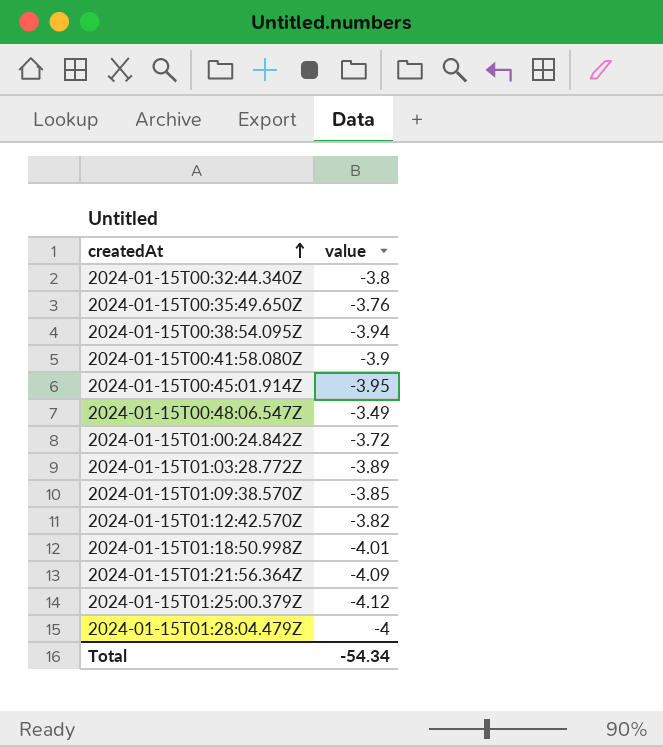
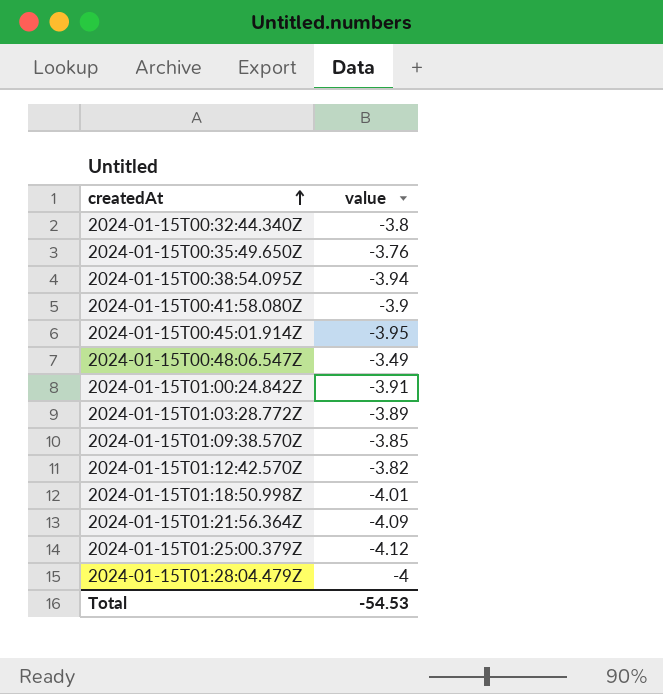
2024-01-15T01:00:24.842Z | value: -3.72 -> -3.91
Total | value: -54.34 -> -54.53

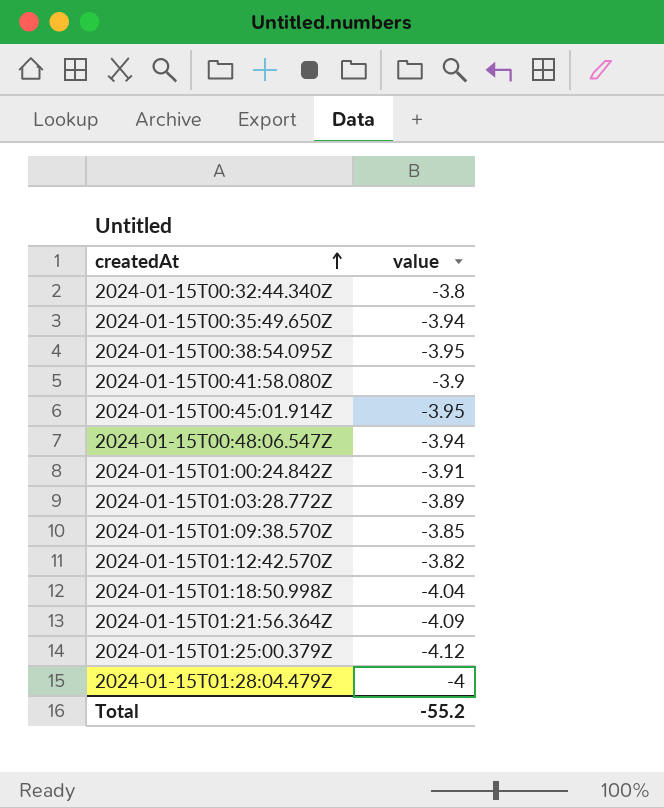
2024-01-15T00:35:49.650Z | value: -3.76 -> -3.94
2024-01-15T00:38:54.095Z | value: -3.94 -> -3.95
2024-01-15T00:48:06.547Z | value: -3.49 -> -3.94
2024-01-15T01:18:50.998Z | value: -4.01 -> -4.04
Total | value: -54.53 -> -55.2

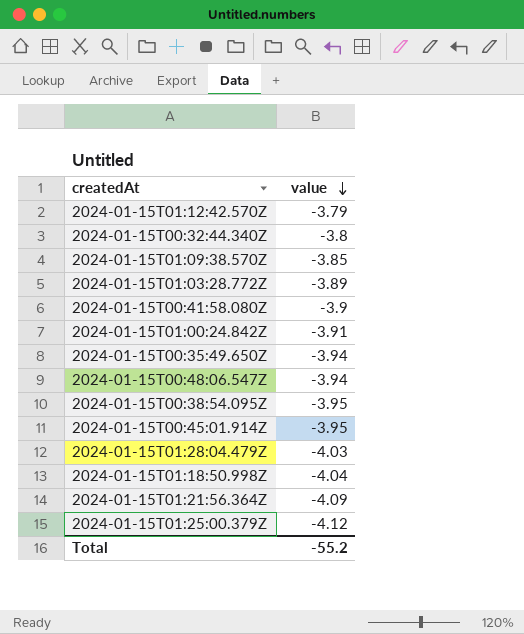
row order: createdAt ascending -> value descending
2024-01-15T01:12:42.570Z | value: -3.82 -> -3.79
2024-01-15T01:28:04.479Z | value: -4 -> -4.03

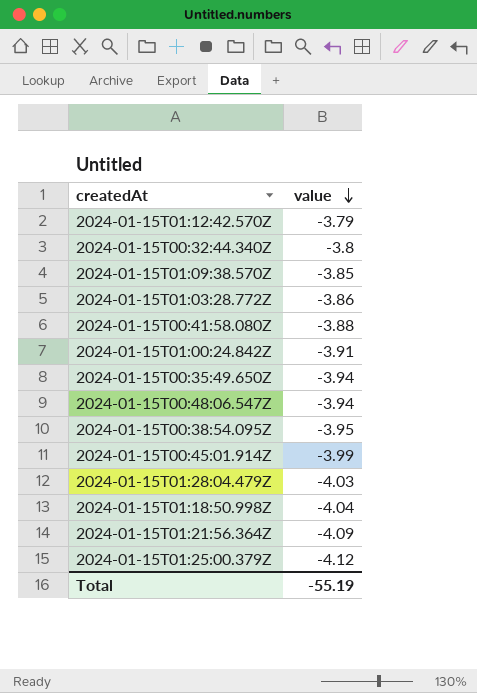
2024-01-15T01:03:28.772Z | value: -3.89 -> -3.86
2024-01-15T00:41:58.080Z | value: -3.9 -> -3.88
2024-01-15T00:45:01.914Z | value: -3.95 -> -3.99
Total | value: -55.2 -> -55.19

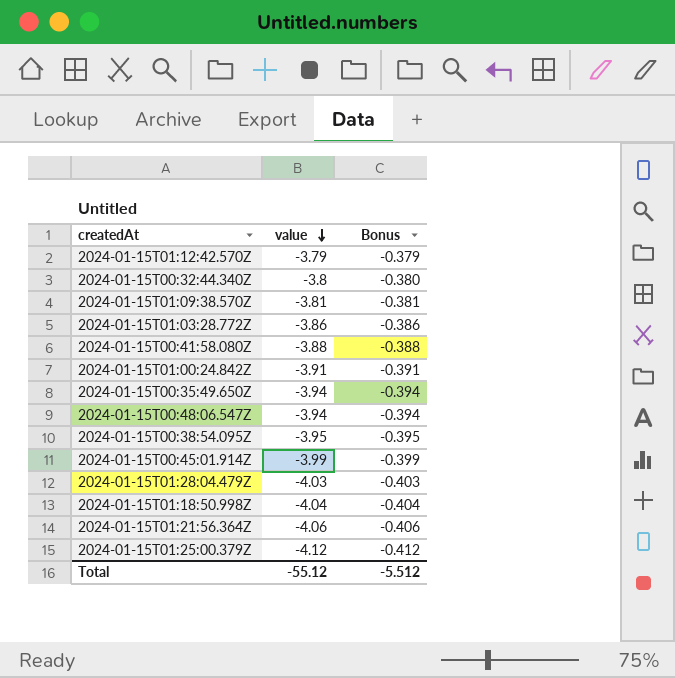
column Bonus | formula: none -> [value] * 0.1
2024-01-15T01:09:38.570Z | value: -3.85 -> -3.81
2024-01-15T01:21:56.364Z | value: -4.09 -> -4.06
Total | value: -55.19 -> -55.12

